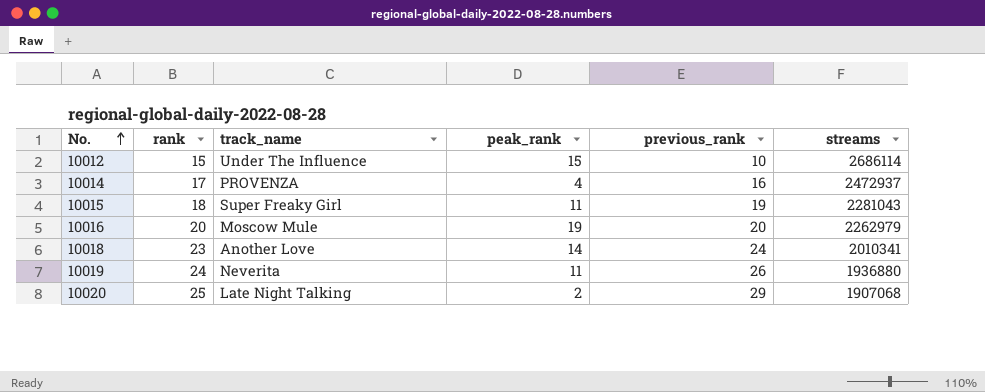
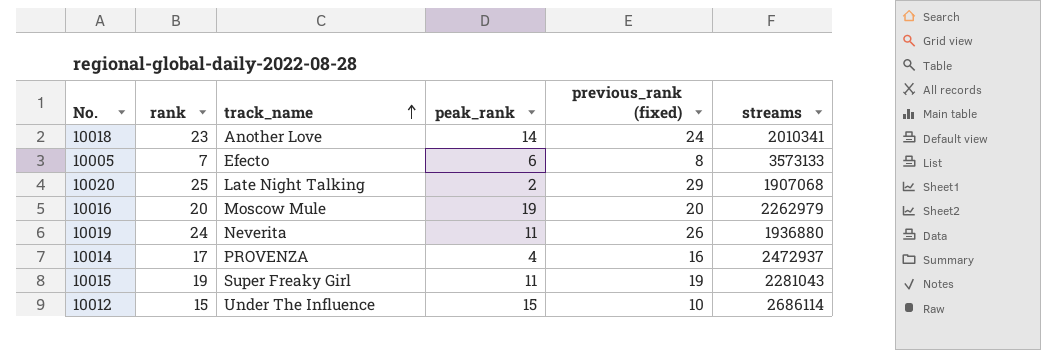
row order: No. ascending -> track_name ascending
column name: previous_rank -> previous_rank (fixed)
row 10005: none -> 7 | Efecto | 6 | 8 | 3573133
10015 | rank: 18 -> 19

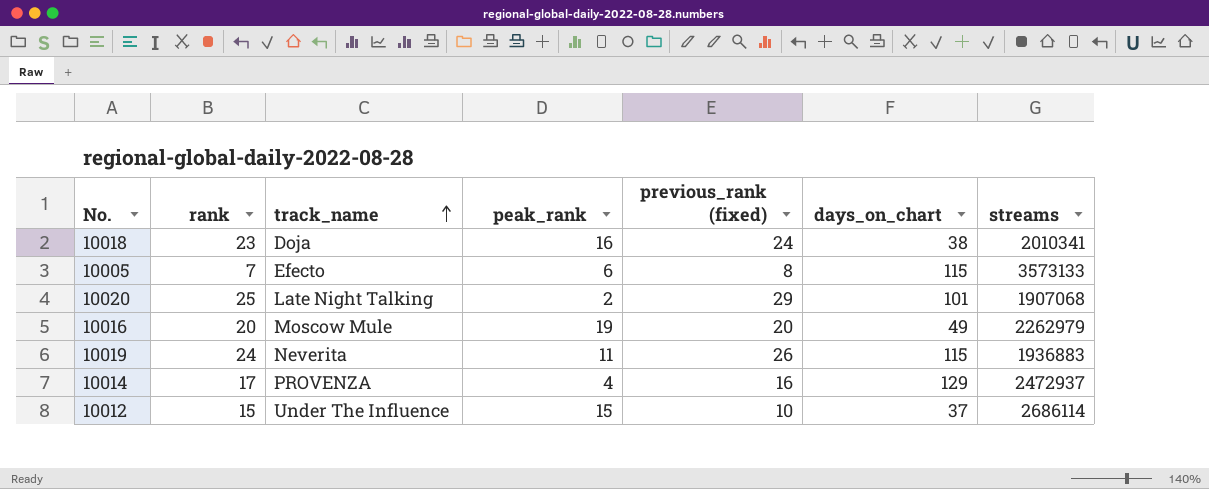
column days_on_chart | position: none -> 6
row 10015: 19 | Super Freaky Girl | 11 | 19 | 2281043 -> none
10018 | track_name: Another Love -> Doja
10018 | peak_rank: 14 -> 16
10019 | streams: 1936880 -> 1936883

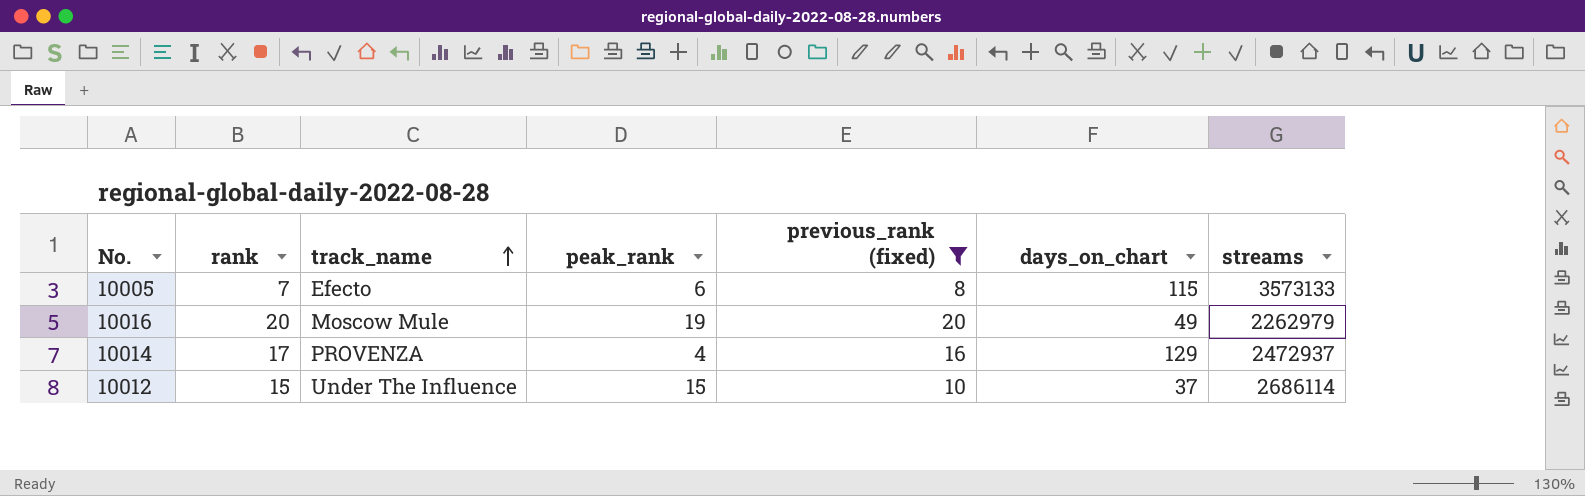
filter: none -> previous_rank (fixed) <= 20

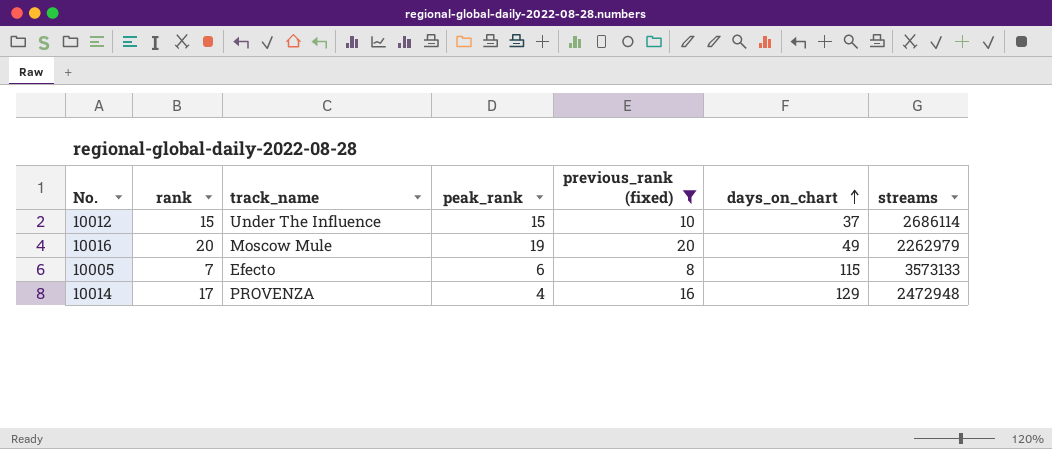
row order: track_name ascending -> days_on_chart ascending
10014 | streams: 2472937 -> 2472948

